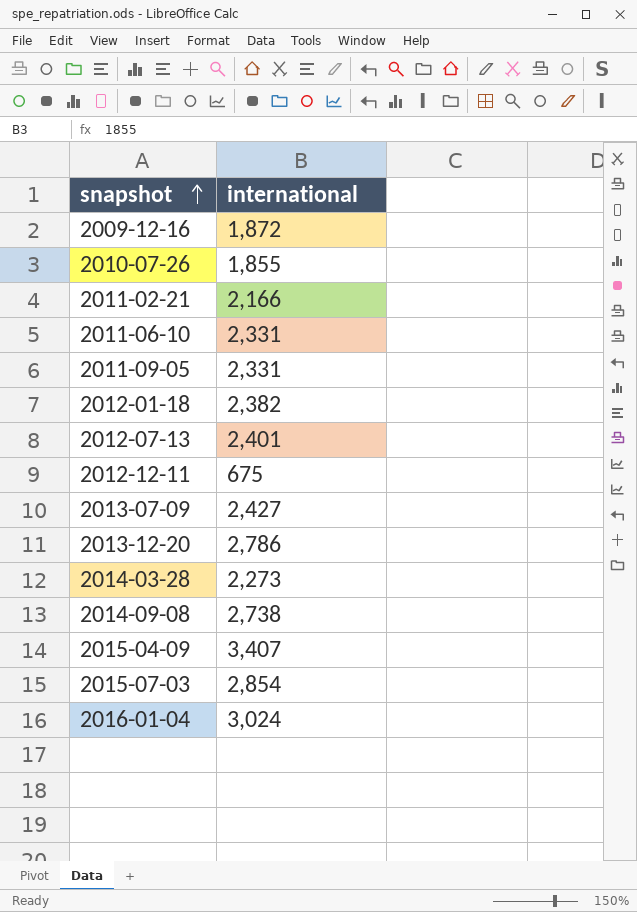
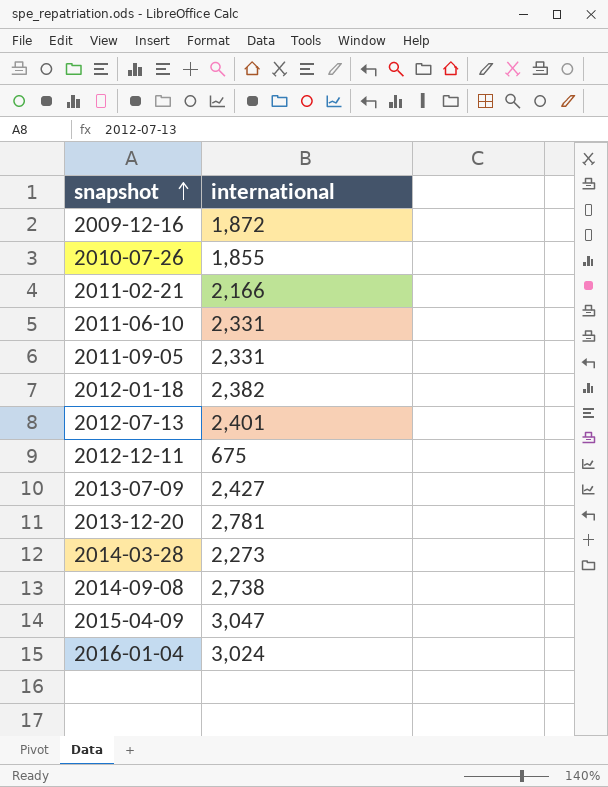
row 2015-07-03: 2,854 -> none
2013-12-20 | international: 2,786 -> 2,781
2015-04-09 | international: 3,407 -> 3,047

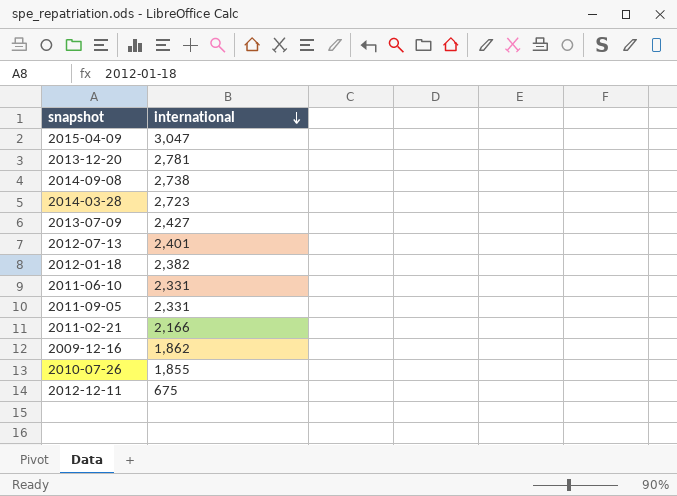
row order: snapshot ascending -> international descending
row 2016-01-04: 3,024 -> none
2014-03-28 | international: 2,273 -> 2,723
2009-12-16 | international: 1,872 -> 1,862

